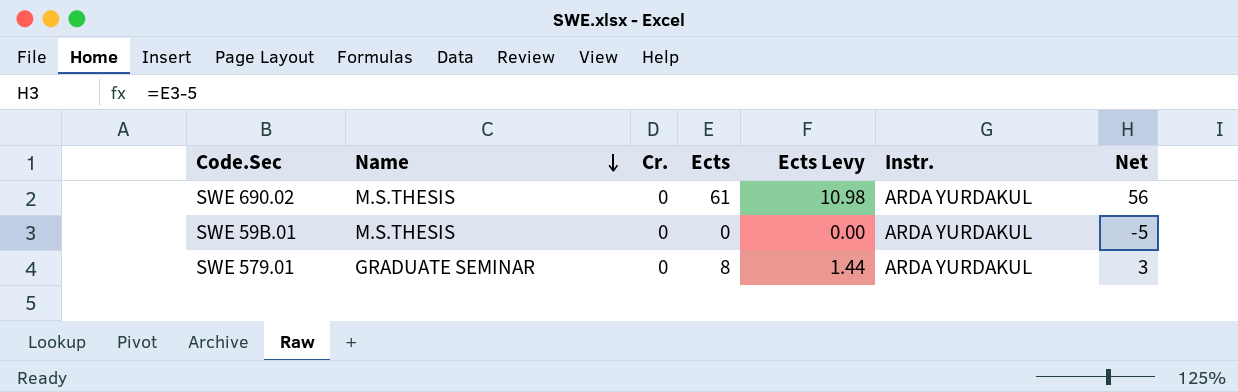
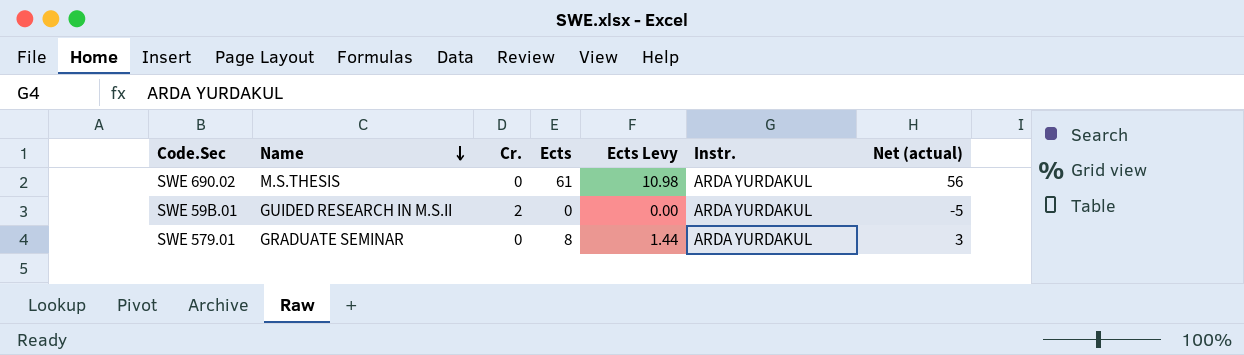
column name: Net -> Net (actual)
SWE 59B.01 | Name: M.S.THESIS -> GUIDED RESEARCH IN M.S.II
SWE 59B.01 | Cr.: 0 -> 2

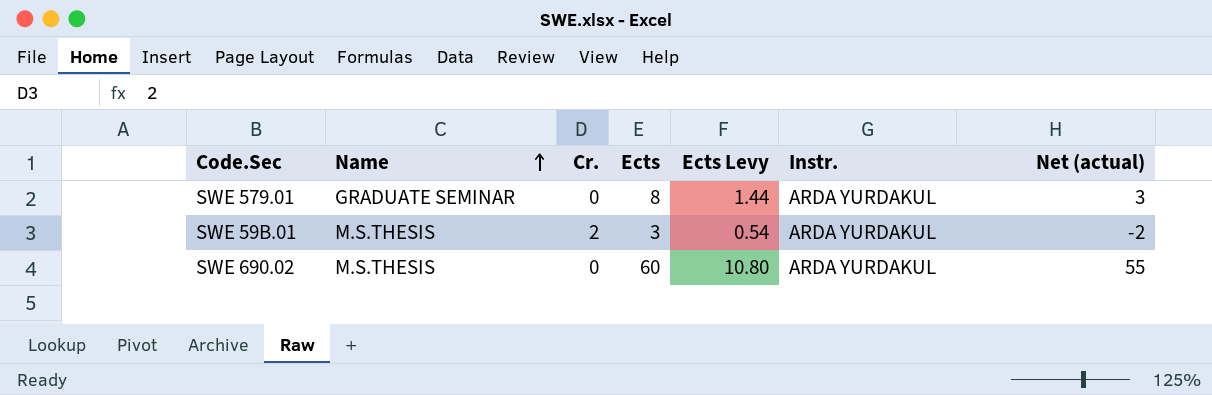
row order: Name descending -> Name ascending
SWE 59B.01 | Name: GUIDED RESEARCH IN M.S.II -> M.S.THESIS
SWE 59B.01 | Ects: 0 -> 3
SWE 59B.01 | Ects Levy: 0.00 -> 0.54
SWE 59B.01 | Net (actual): -5 -> -2
SWE 690.02 | Ects: 61 -> 60
SWE 690.02 | Ects Levy: 10.98 -> 10.80
SWE 690.02 | Net (actual): 56 -> 55

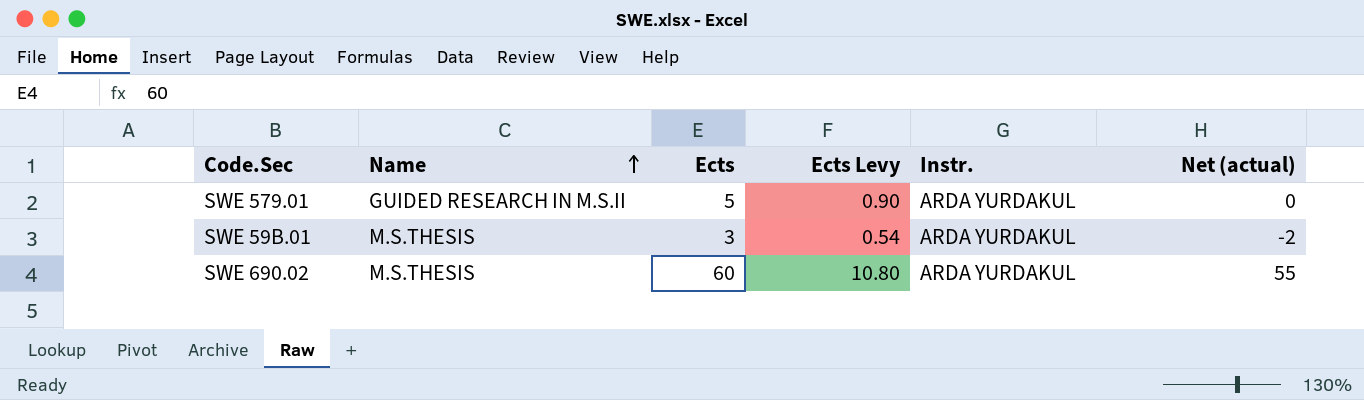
column Cr. | position: 3 -> none
SWE 579.01 | Name: GRADUATE SEMINAR -> GUIDED RESEARCH IN M.S.II
SWE 579.01 | Ects: 8 -> 5
SWE 579.01 | Ects Levy: 1.44 -> 0.90
SWE 579.01 | Net (actual): 3 -> 0

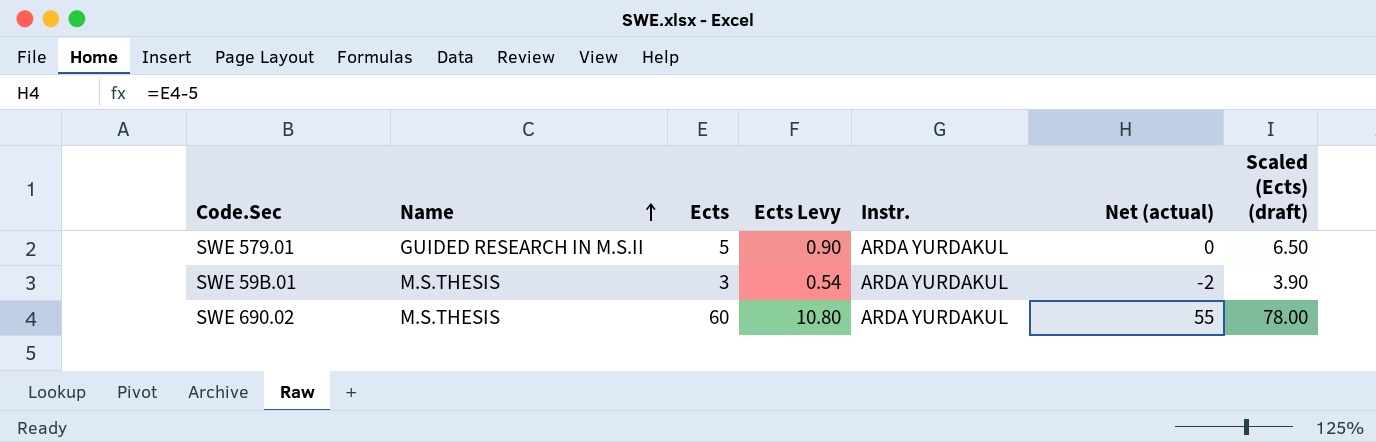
column Scaled (Ects) (draft) | formula: none -> [Ects] * 1.3

